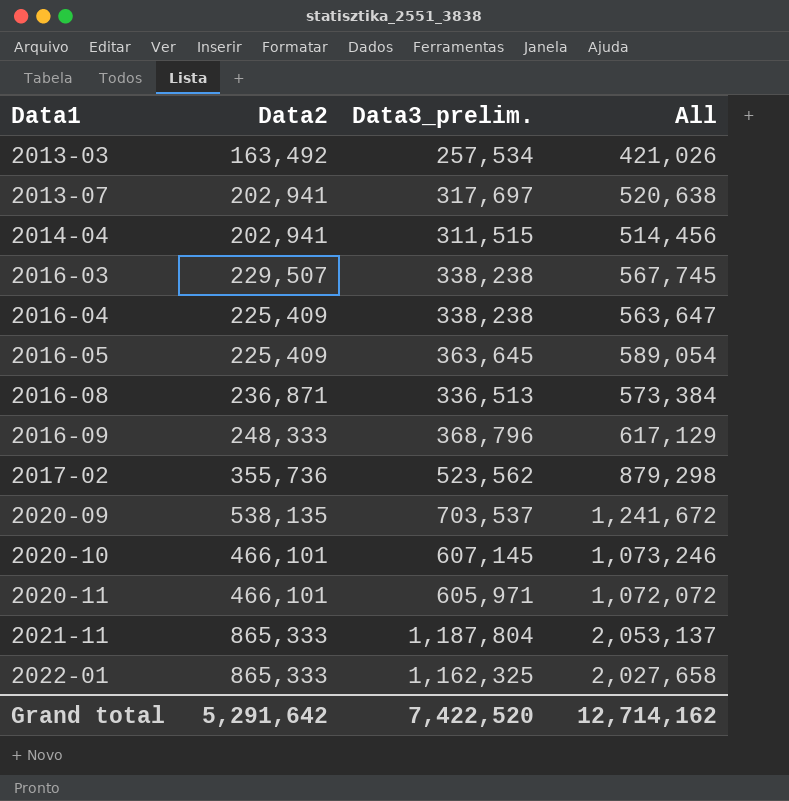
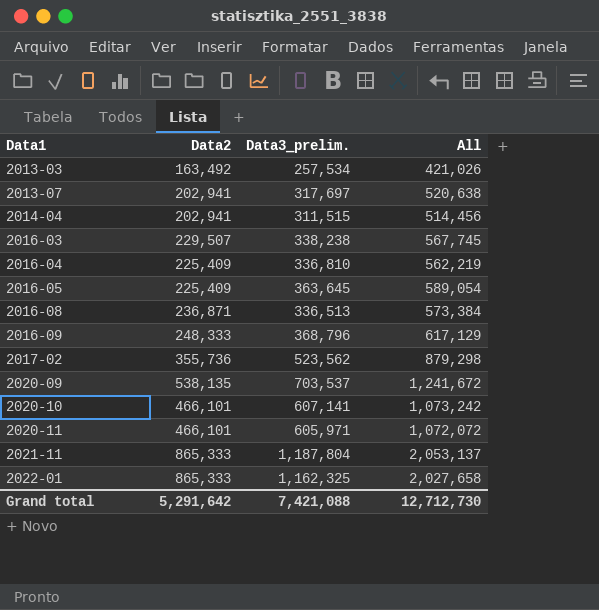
2016-04 | Data3_prelim.: 338,238 -> 336,810
2016-04 | All: 563,647 -> 562,219
2020-10 | Data3_prelim.: 607,145 -> 607,141
2020-10 | All: 1,073,246 -> 1,073,242
Grand total | Data3_prelim.: 7,422,520 -> 7,421,088
Grand total | All: 12,714,162 -> 12,712,730

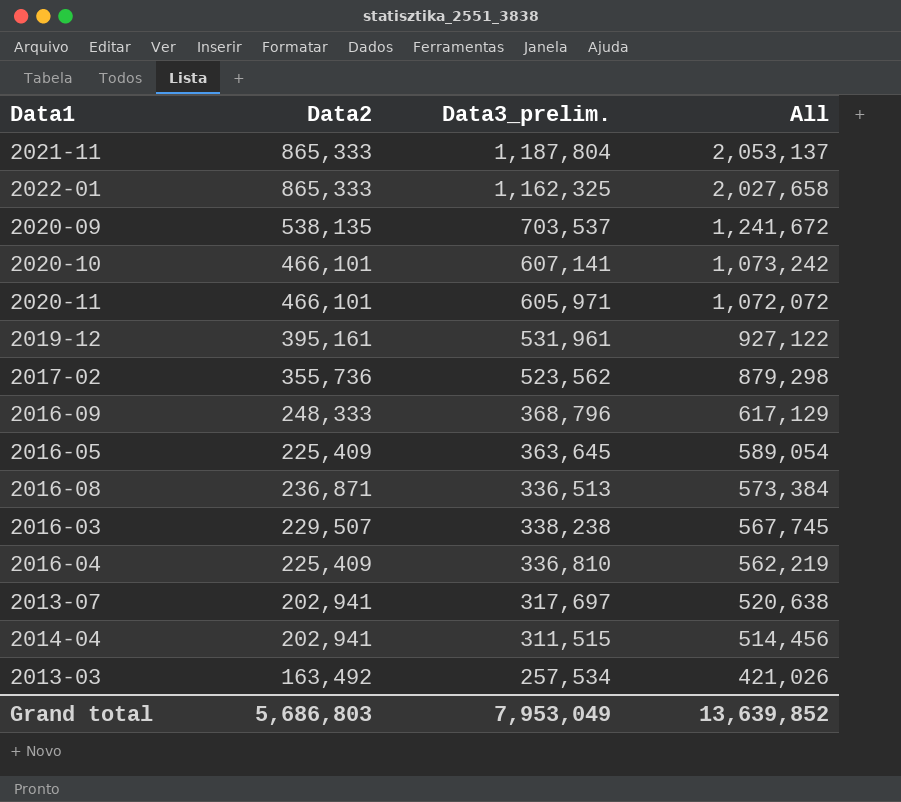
row order: Data1 ascending -> All descending
row 2019-12: none -> 395,161 | 531,961 | 927,122
Grand total | Data2: 5,291,642 -> 5,686,803
Grand total | Data3_prelim.: 7,421,088 -> 7,953,049
Grand total | All: 12,712,730 -> 13,639,852

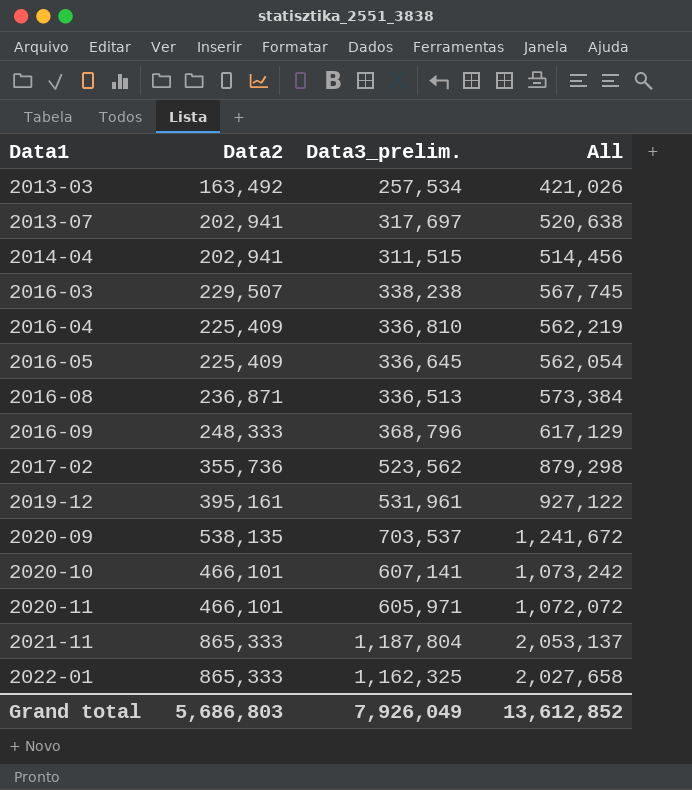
row order: All descending -> Data1 ascending
2016-05 | Data3_prelim.: 363,645 -> 336,645
2016-05 | All: 589,054 -> 562,054
Grand total | Data3_prelim.: 7,953,049 -> 7,926,049
Grand total | All: 13,639,852 -> 13,612,852

